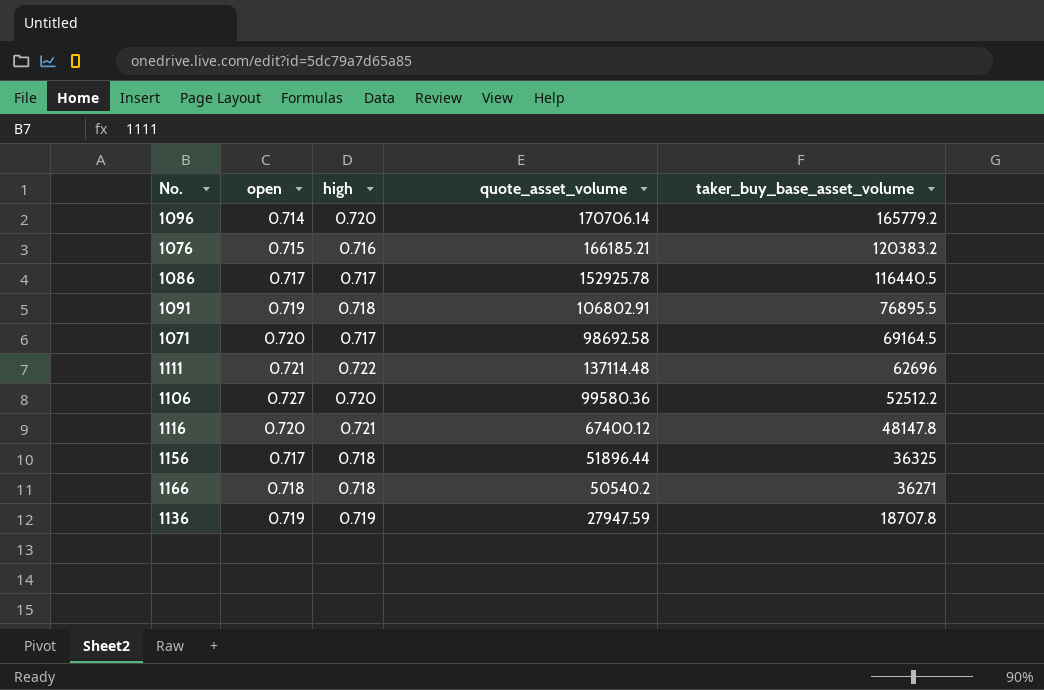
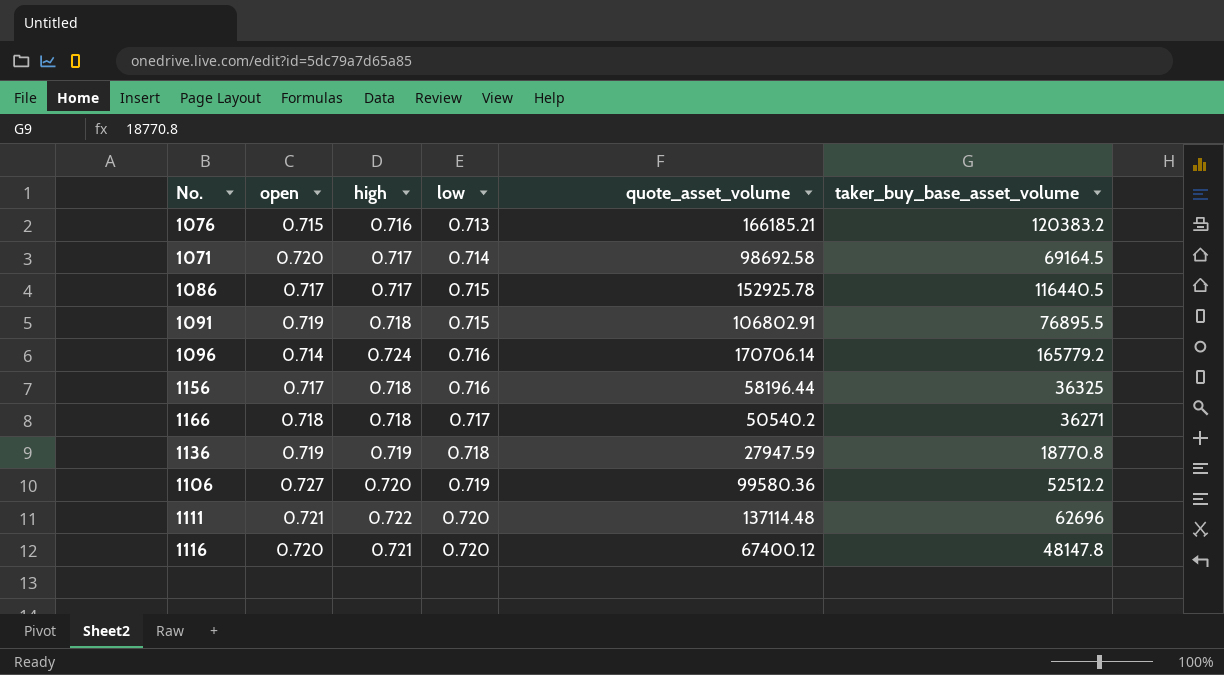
row order: taker_buy_base_asset_volume descending -> low ascending
column low | position: none -> 4
1096 | high: 0.720 -> 0.724
1156 | quote_asset_volume: 51896.44 -> 58196.44
1136 | taker_buy_base_asset_volume: 18707.8 -> 18770.8

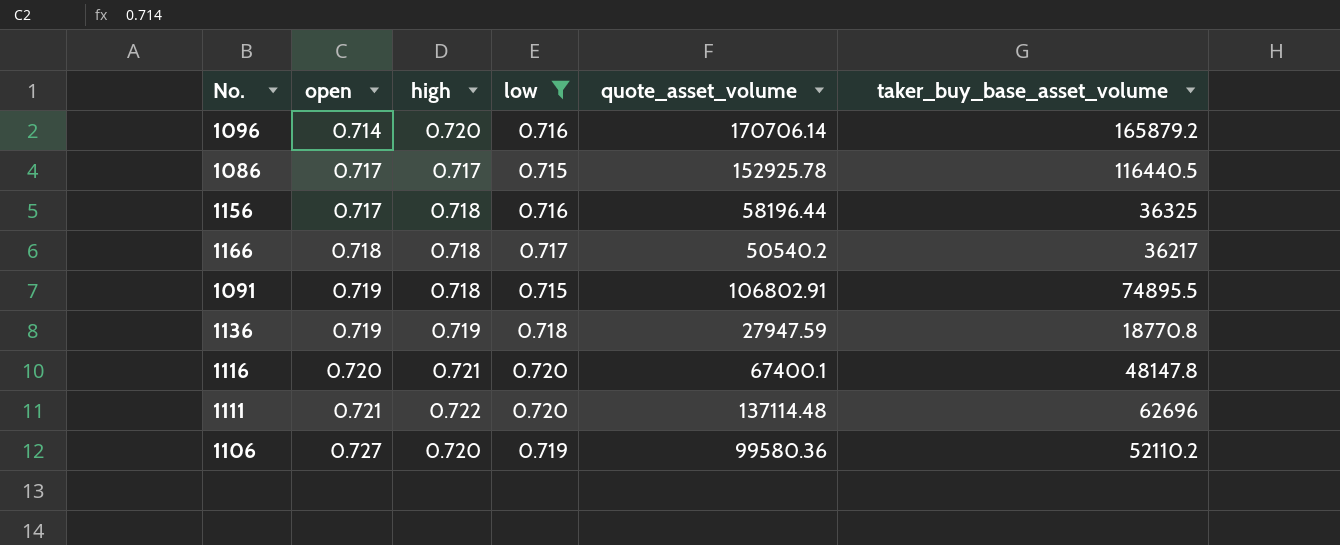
filter: none -> low >= 0.715
row order: low ascending -> open ascending
1096 | high: 0.724 -> 0.720
1096 | taker_buy_base_asset_volume: 165779.2 -> 165879.2
1166 | taker_buy_base_asset_volume: 36271 -> 36217
1091 | taker_buy_base_asset_volume: 76895.5 -> 74895.5
1116 | quote_asset_volume: 67400.12 -> 67400.1
1106 | taker_buy_base_asset_volume: 52512.2 -> 52110.2

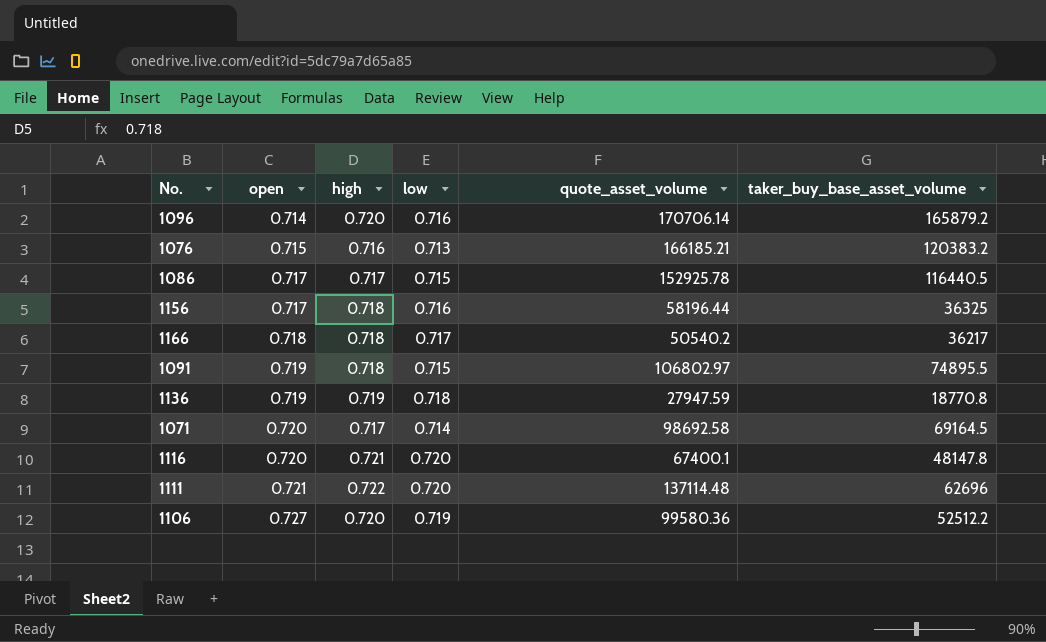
filter: low >= 0.715 -> none
1091 | quote_asset_volume: 106802.91 -> 106802.97
1106 | taker_buy_base_asset_volume: 52110.2 -> 52512.2

